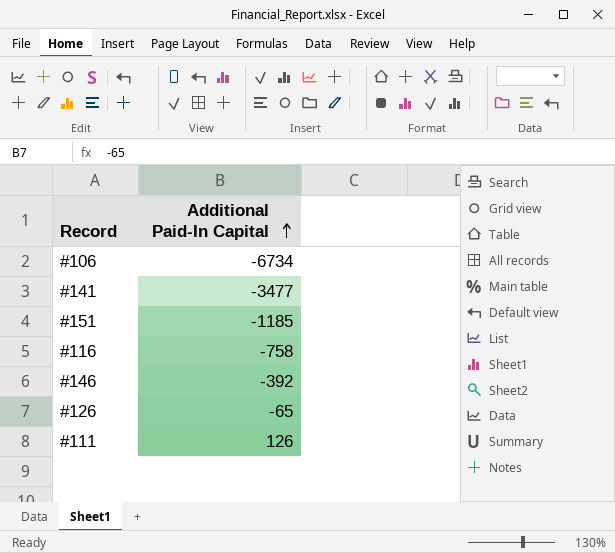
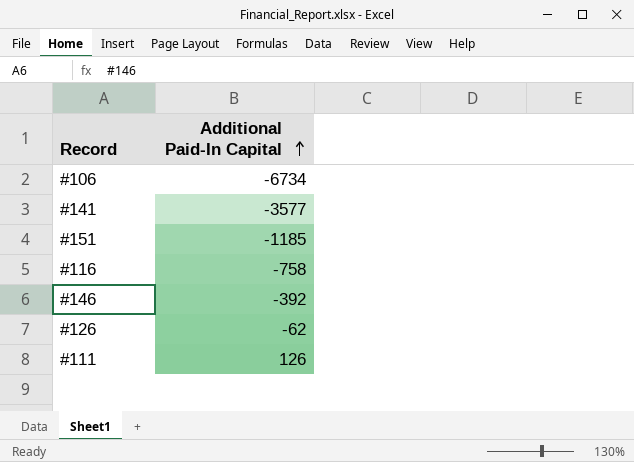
#141 | Additional Paid-In Capital: -3477 -> -3577
#126 | Additional Paid-In Capital: -65 -> -62

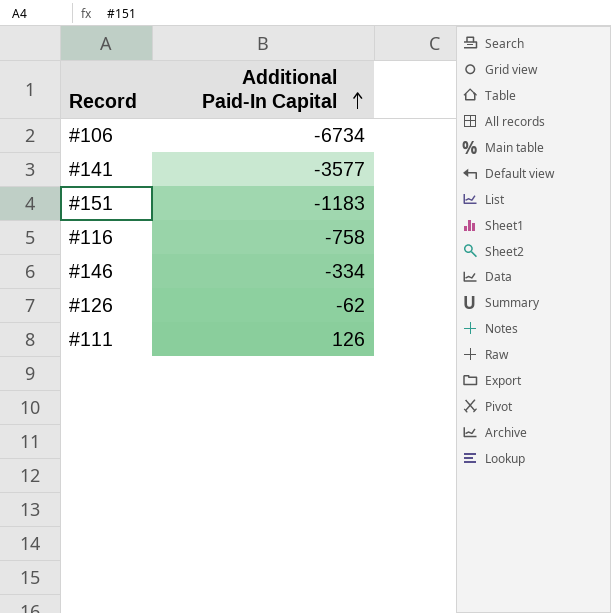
#151 | Additional Paid-In Capital: -1185 -> -1183
#146 | Additional Paid-In Capital: -392 -> -334

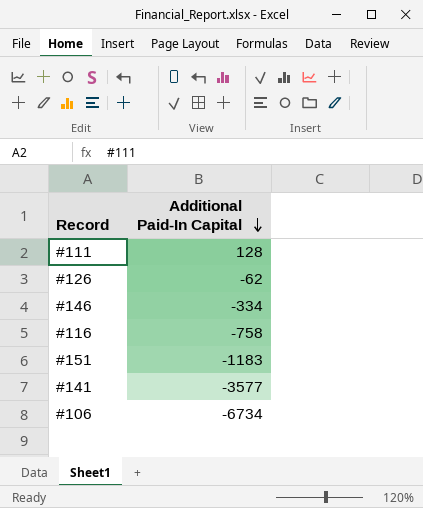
row order: Additional Paid-In Capital ascending -> Additional Paid-In Capital descending
#111 | Additional Paid-In Capital: 126 -> 128

